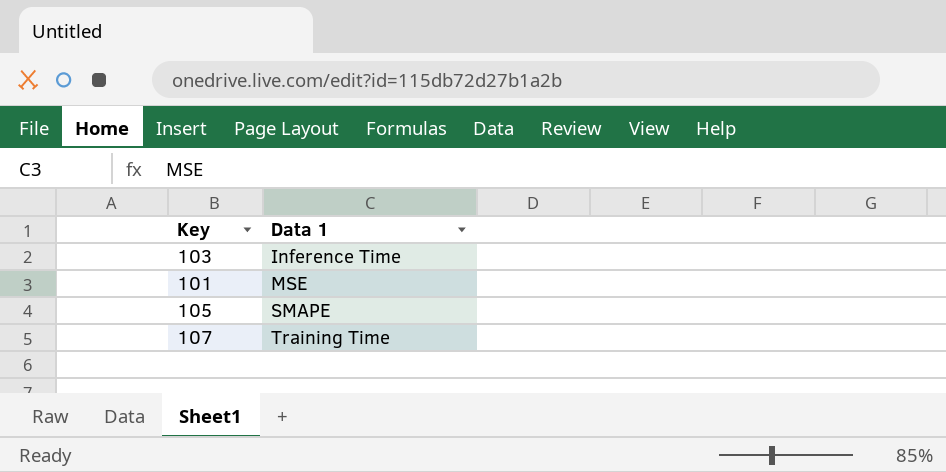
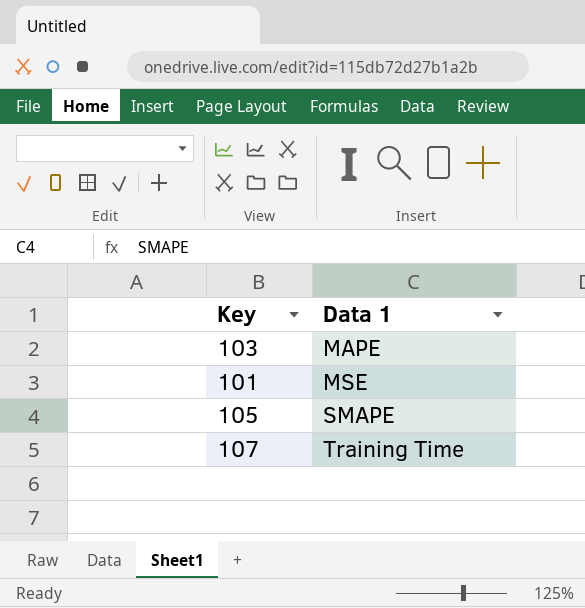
103 | Data 1: Inference Time -> MAPE

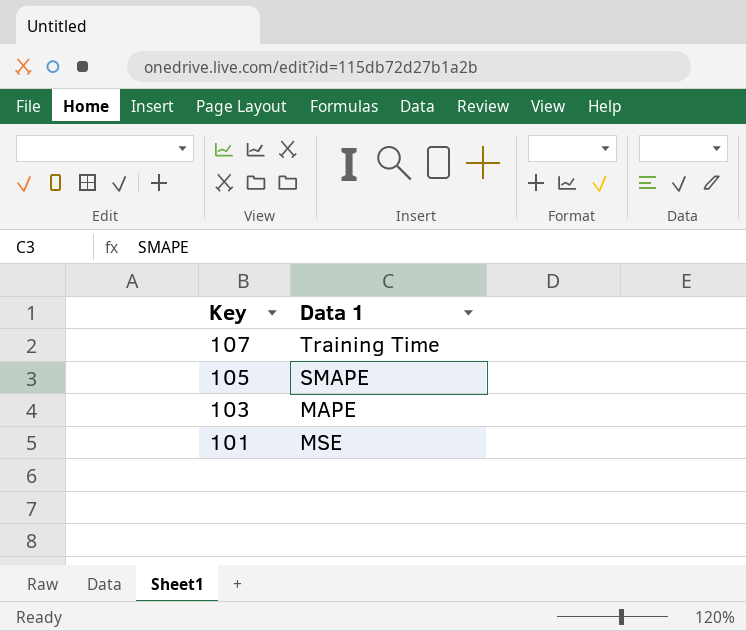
row order: Data 1 ascending -> Key descending

